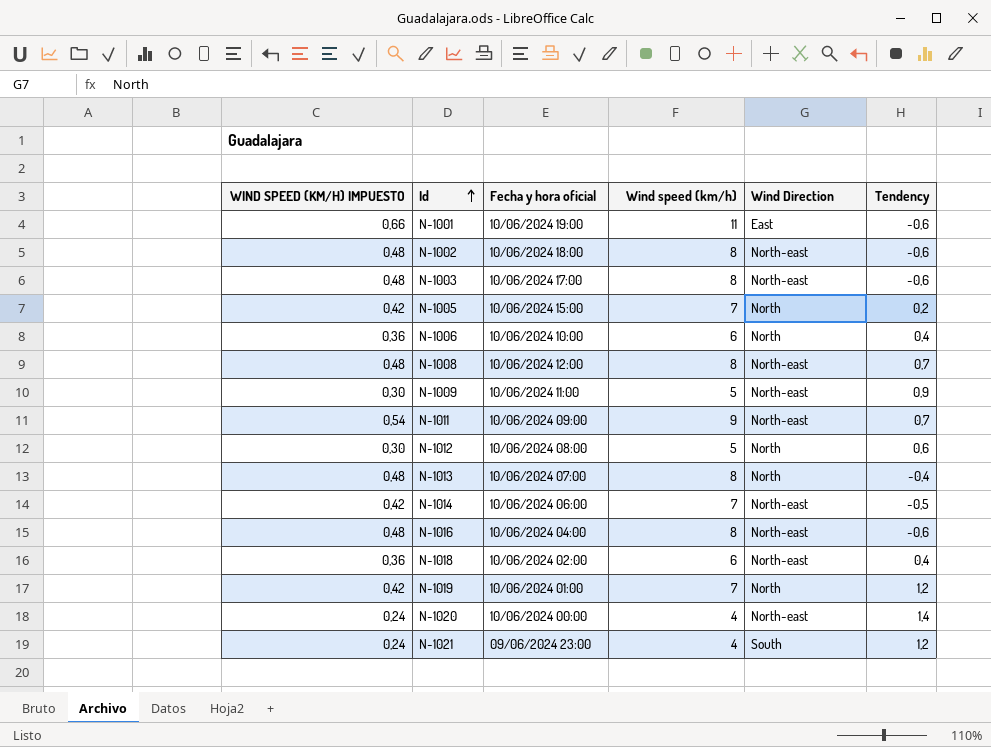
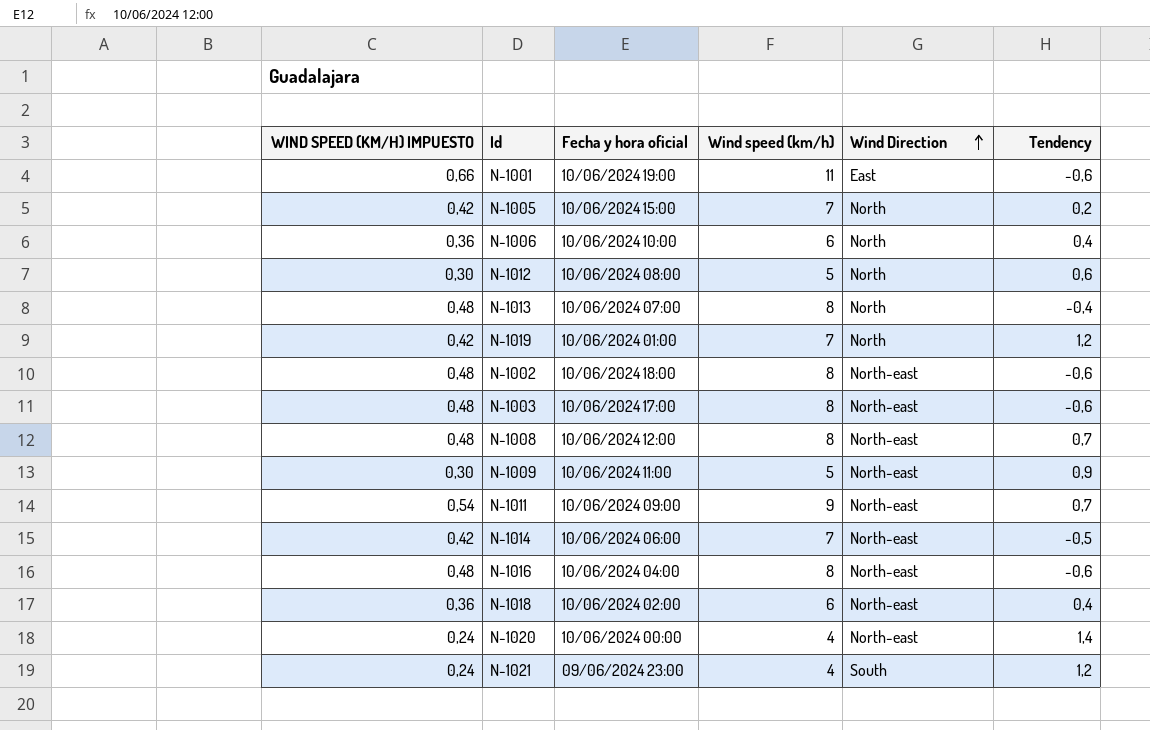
row order: Id ascending -> Wind Direction ascending

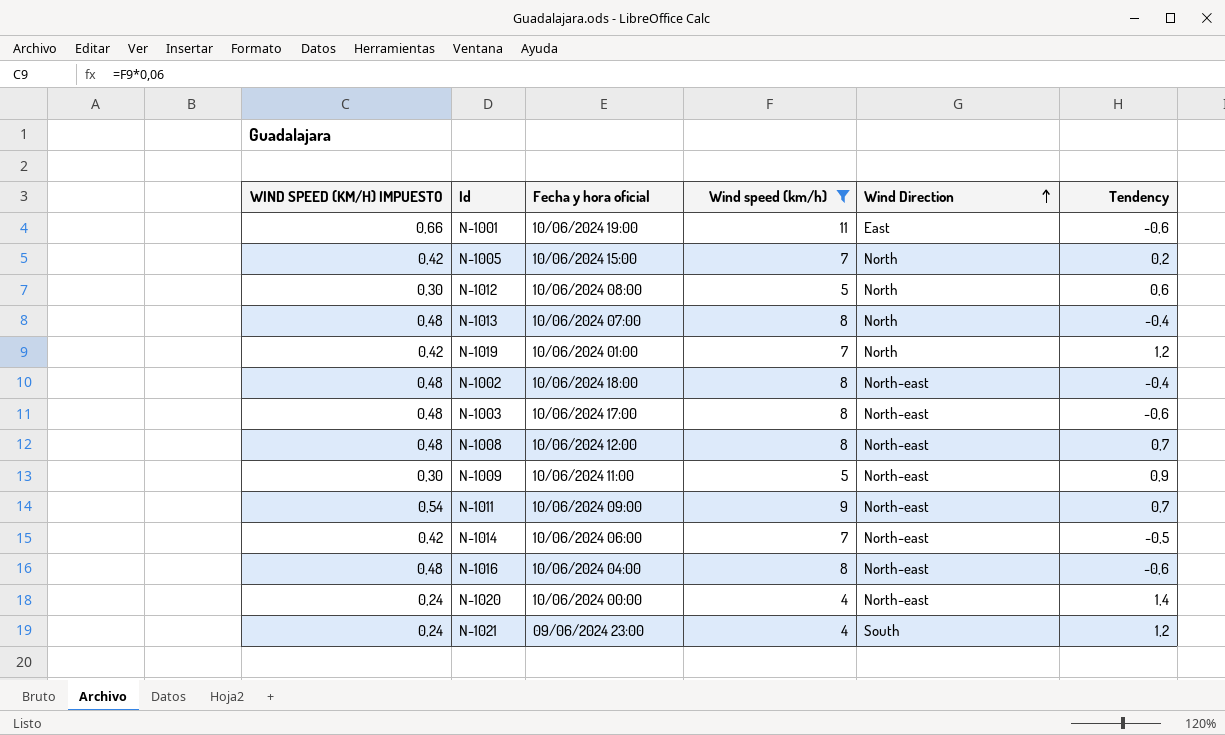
filter: none -> Wind speed (km/h) != 6
N-1002 | Tendency: -0,6 -> -0,4

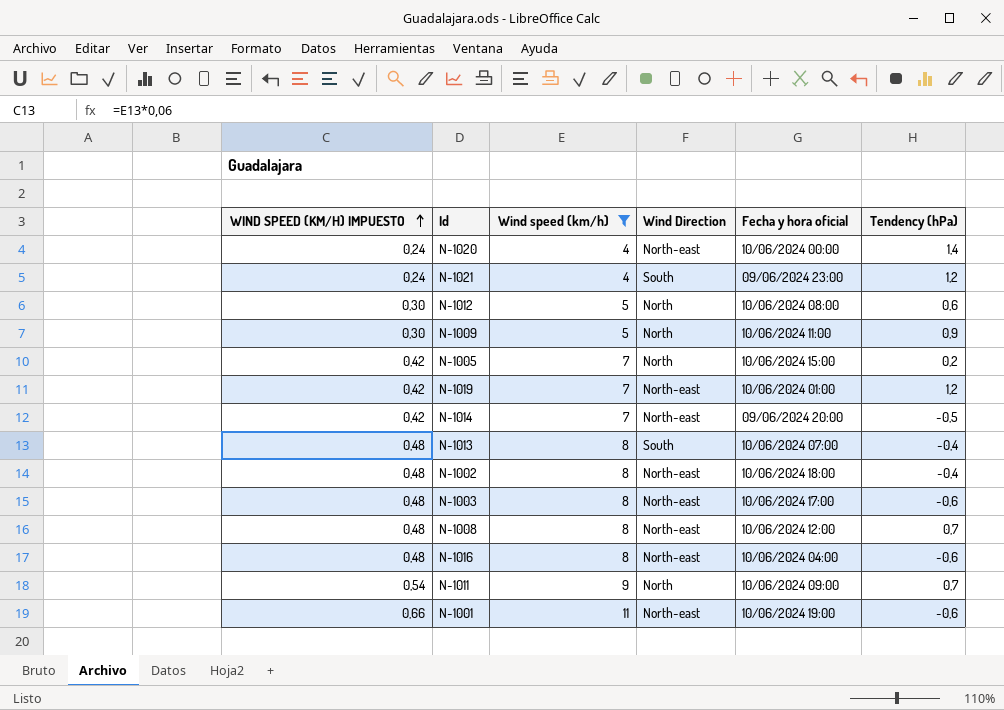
row order: Wind Direction ascending -> WIND SPEED (KM/H) IMPUESTO ascending
column Fecha y hora oficial | position: 3 -> 5
column name: Tendency -> Tendency (hPa)
N-1009 | Wind Direction: North-east -> North
N-1019 | Wind Direction: North -> North-east
N-1014 | Fecha y hora oficial: 10/06/2024 06:00 -> 09/06/2024 20:00
N-1013 | Wind Direction: North -> South
N-1011 | Wind Direction: North-east -> North
N-1001 | Wind Direction: East -> North-east

